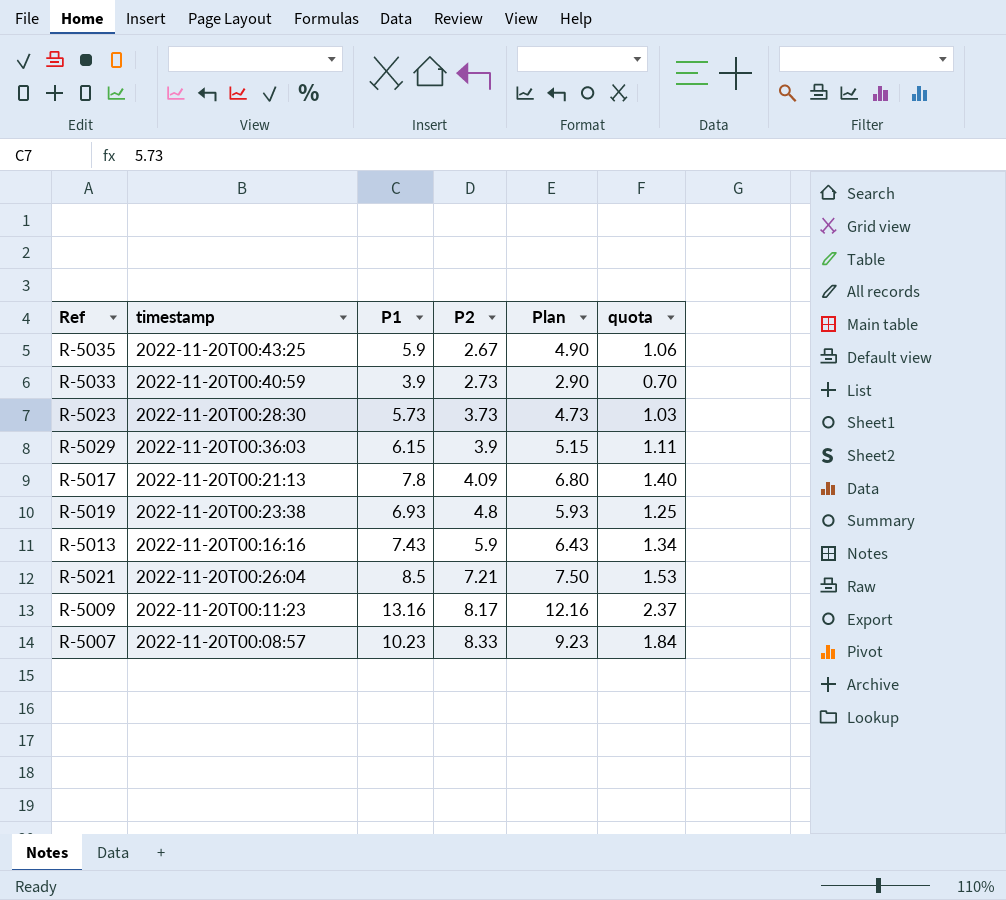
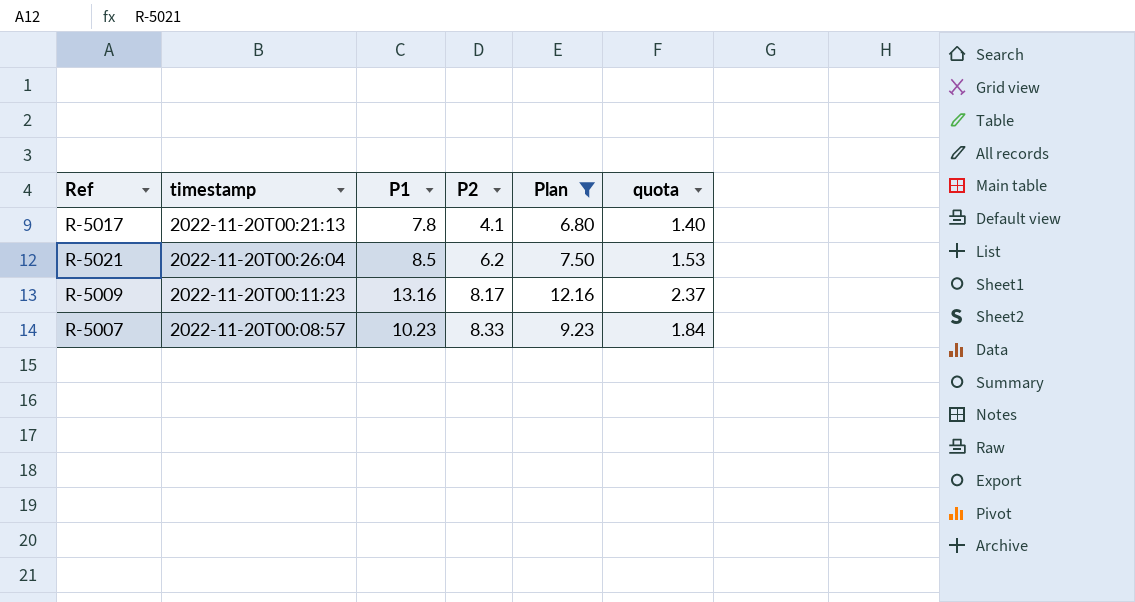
filter: none -> Plan >= 6.80
R-5017 | P2: 4.09 -> 4.1
R-5021 | P2: 7.21 -> 6.2

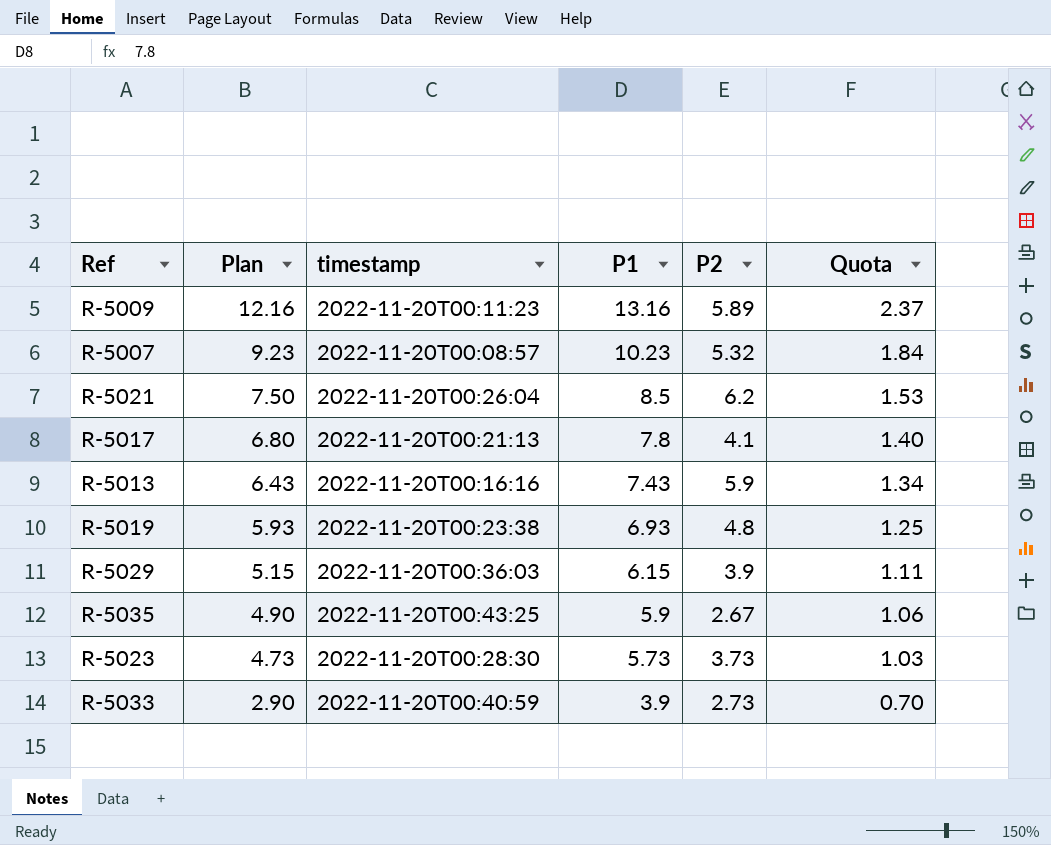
filter: Plan >= 6.80 -> none
row order: P2 ascending -> Plan descending
column Plan | position: 5 -> 2
column name: quota -> Quota
R-5009 | P2: 8.17 -> 5.89
R-5007 | P2: 8.33 -> 5.32

